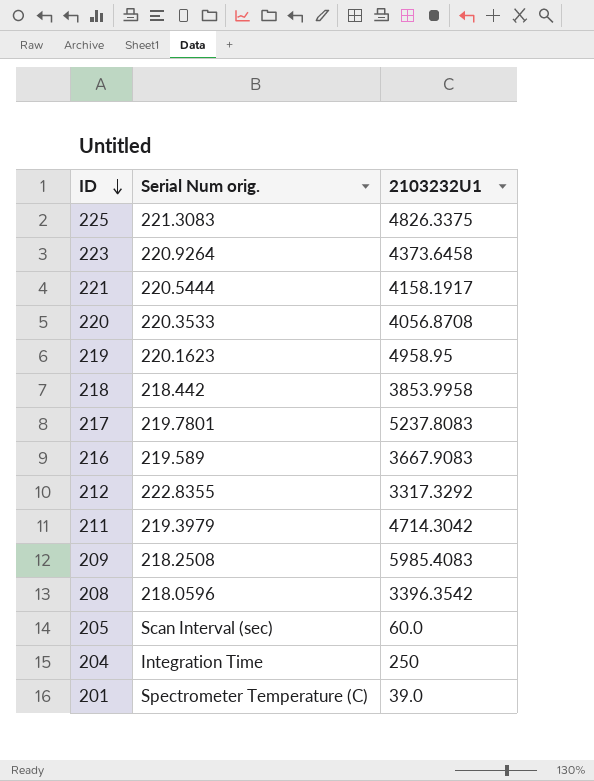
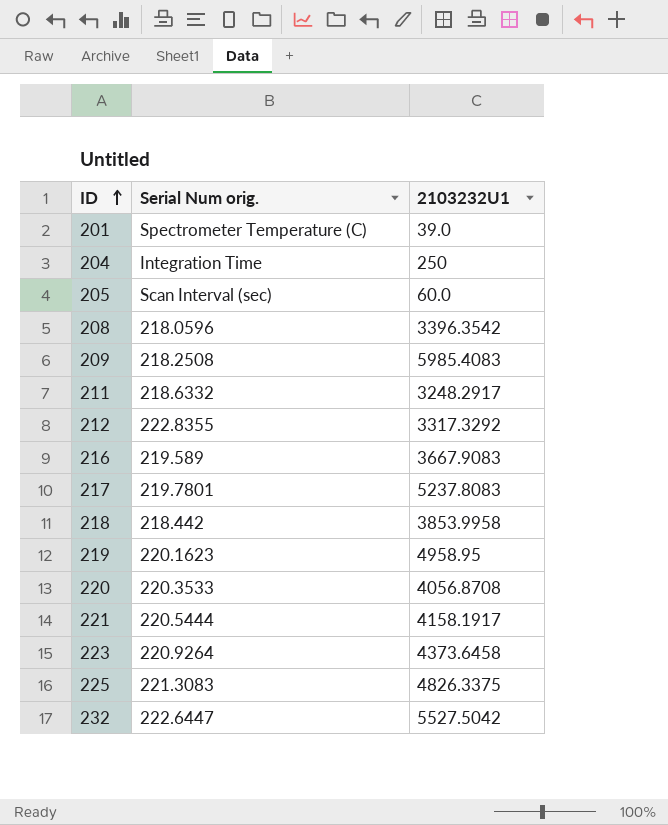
row order: ID descending -> ID ascending
211 | Serial Num orig.: 219.3979 -> 218.6332
211 | 2103232U1: 4714.3042 -> 3248.2917
row 232: none -> 222.6447 | 5527.5042

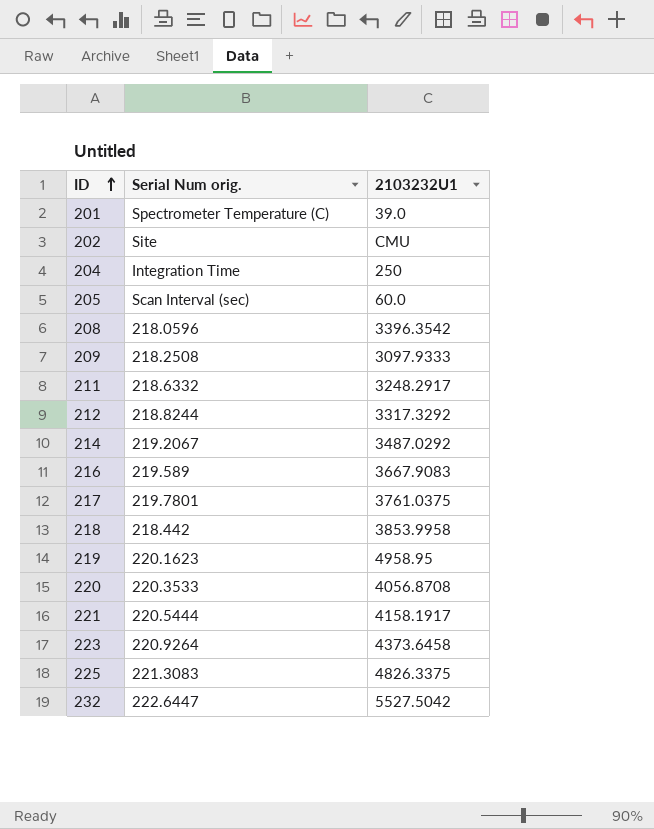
row 202: none -> Site | CMU
209 | 2103232U1: 5985.4083 -> 3097.9333
212 | Serial Num orig.: 222.8355 -> 218.8244
row 214: none -> 219.2067 | 3487.0292
217 | 2103232U1: 5237.8083 -> 3761.0375

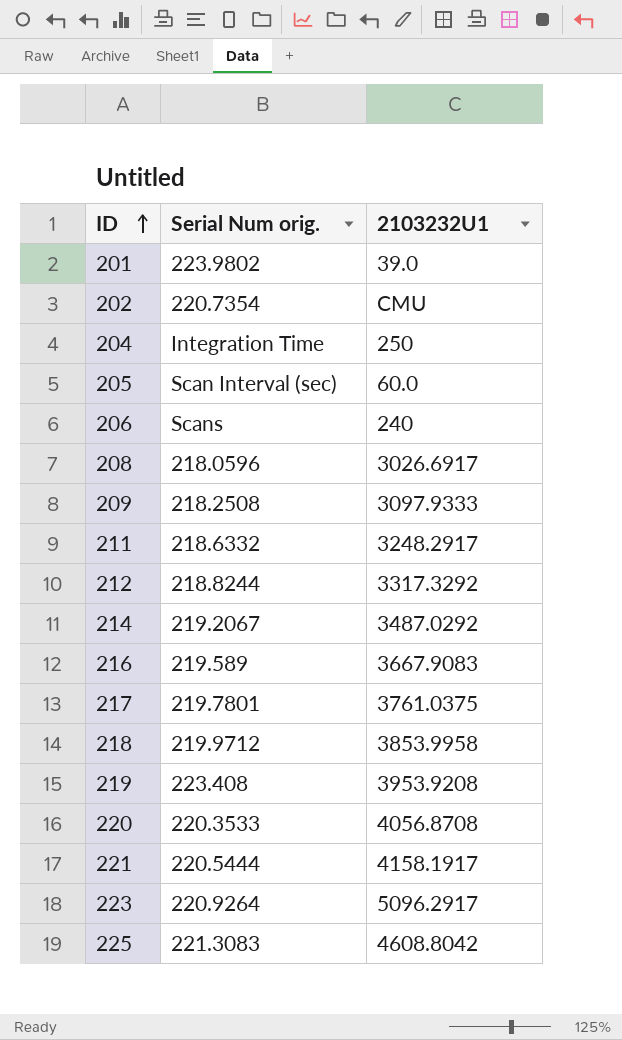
row 232: 222.6447 | 5527.5042 -> none
201 | Serial Num orig.: Spectrometer Temperature (C) -> 223.9802
202 | Serial Num orig.: Site -> 220.7354
row 206: none -> Scans | 240
208 | 2103232U1: 3396.3542 -> 3026.6917
218 | Serial Num orig.: 218.442 -> 219.9712
219 | Serial Num orig.: 220.1623 -> 223.408
219 | 2103232U1: 4958.95 -> 3953.9208
223 | 2103232U1: 4373.6458 -> 5096.2917
225 | 2103232U1: 4826.3375 -> 4608.8042

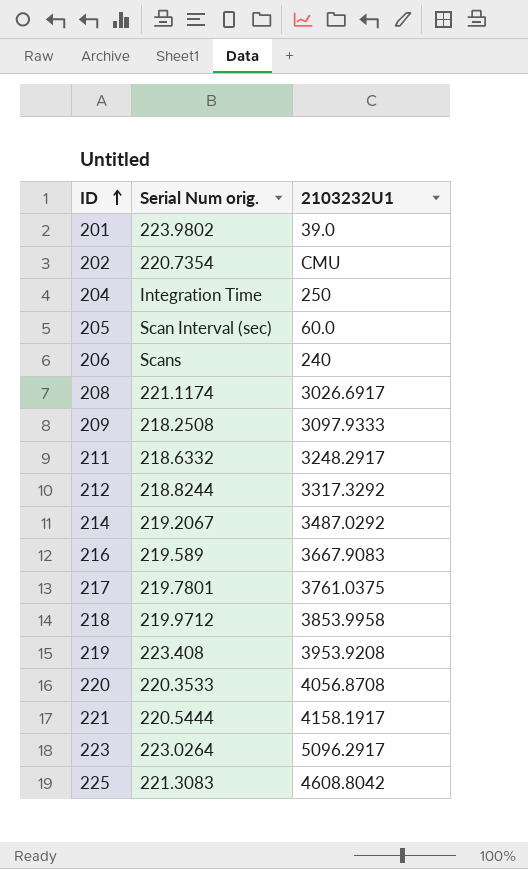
208 | Serial Num orig.: 218.0596 -> 221.1174
223 | Serial Num orig.: 220.9264 -> 223.0264

